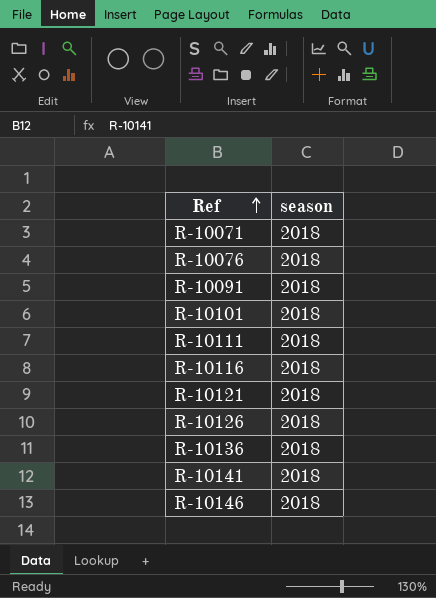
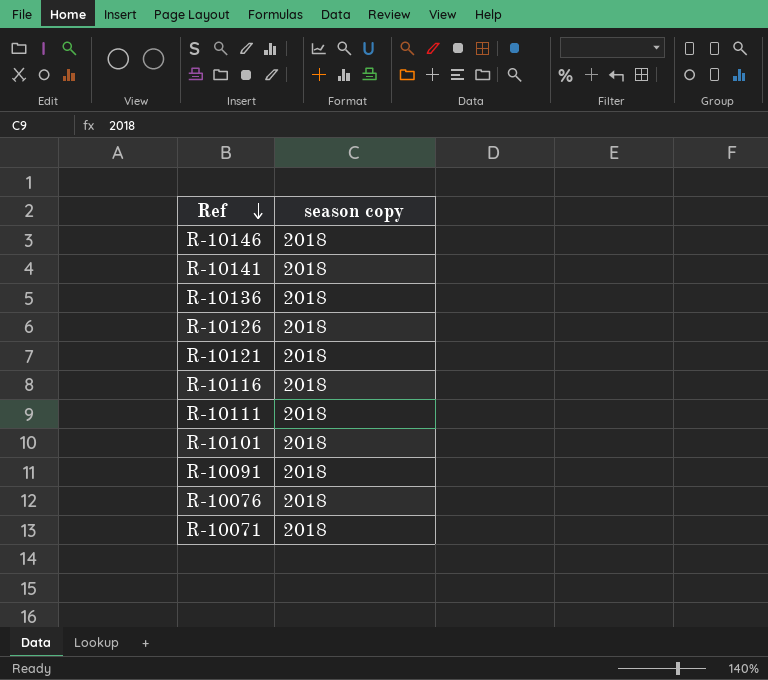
row order: Ref ascending -> Ref descending
column name: season -> season copy

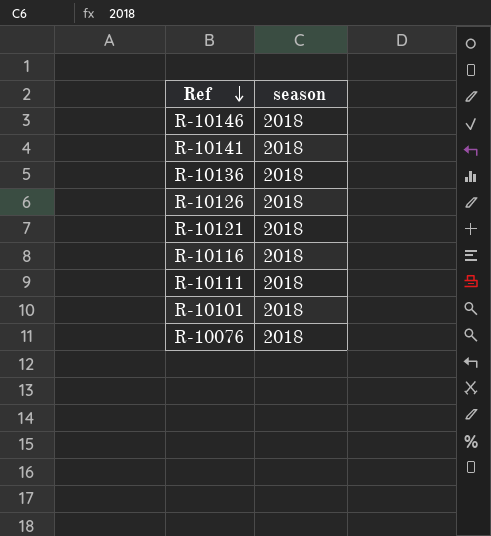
column name: season copy -> season
row R-10091: 2018 -> none
row R-10071: 2018 -> none

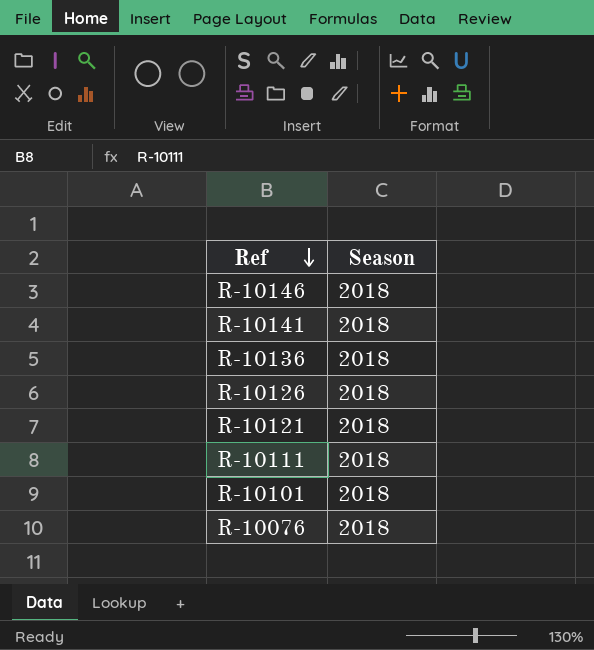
column name: season -> Season
row R-10116: 2018 -> none

